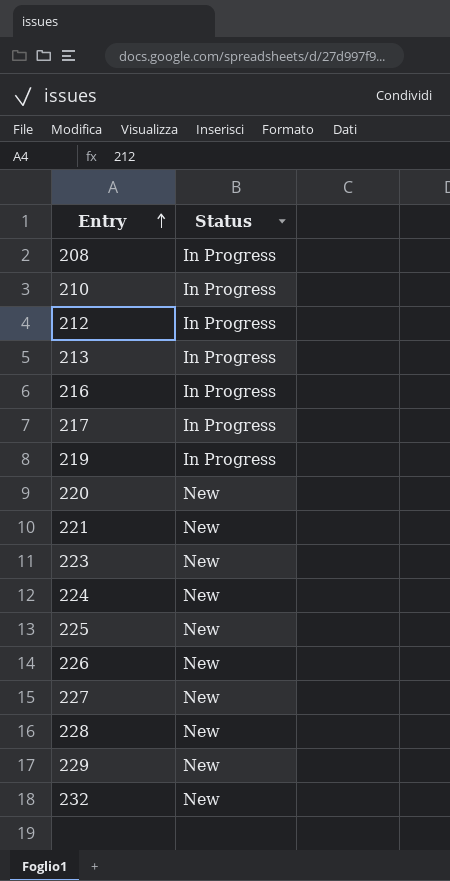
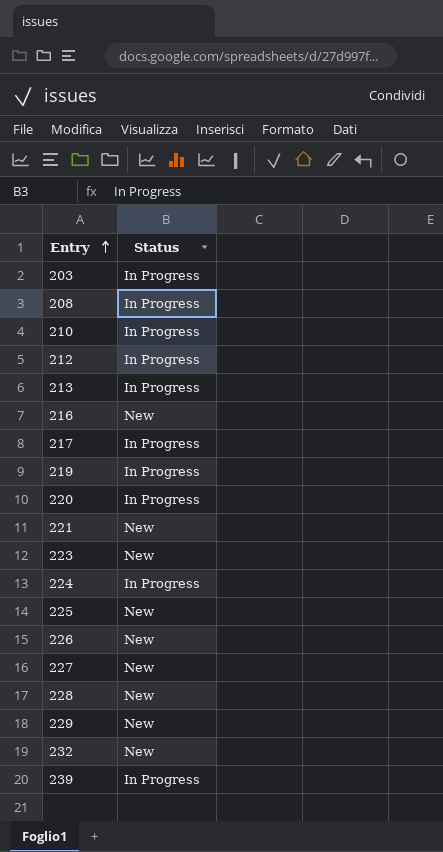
row 203: none -> In Progress
216 | Status: In Progress -> New
220 | Status: New -> In Progress
224 | Status: New -> In Progress
row 239: none -> In Progress

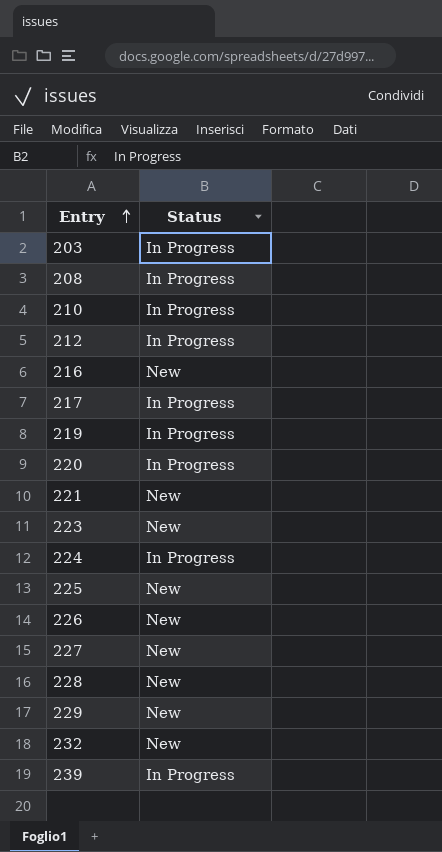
row 213: In Progress -> none

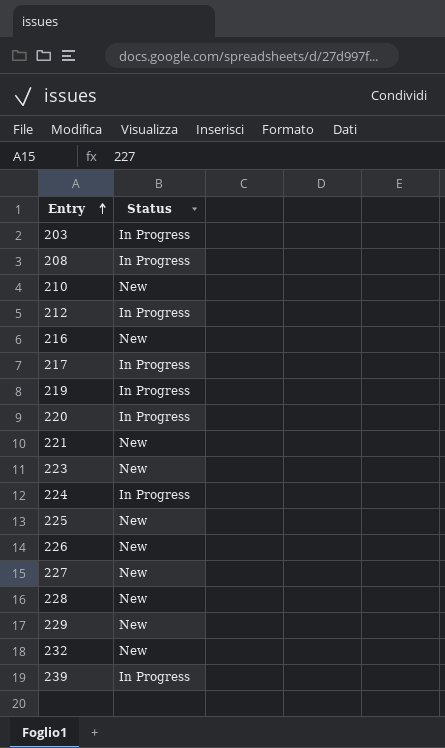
210 | Status: In Progress -> New

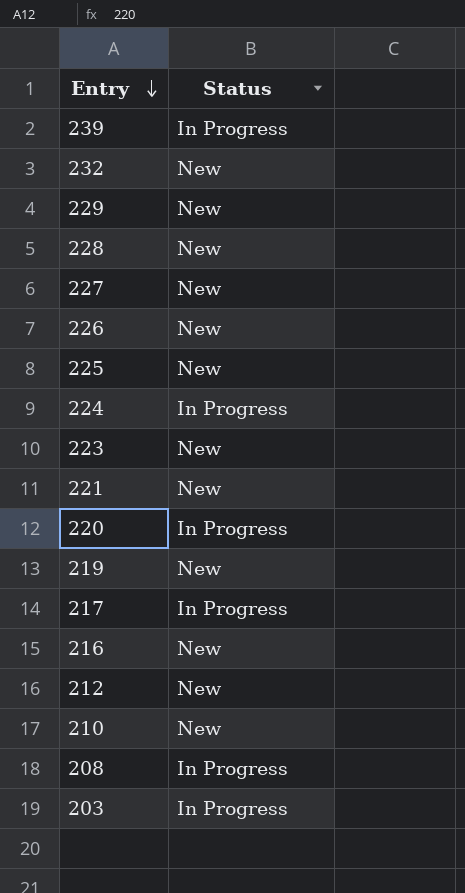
row order: Entry ascending -> Entry descending
219 | Status: In Progress -> New
212 | Status: In Progress -> New

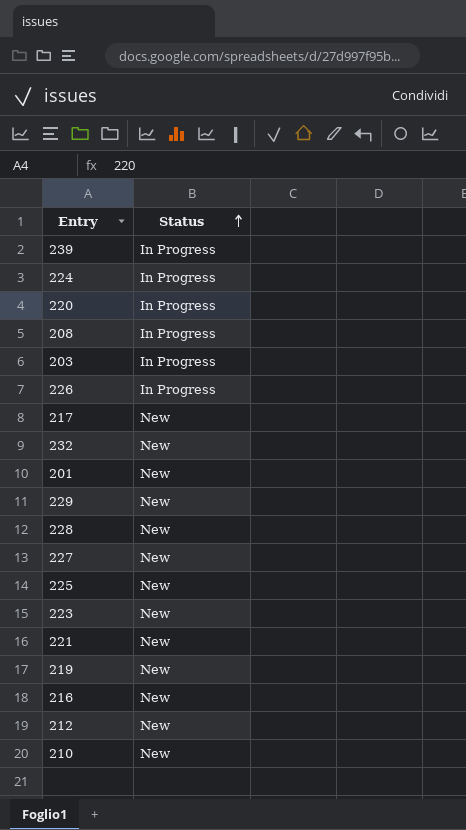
row order: Entry descending -> Status ascending
226 | Status: New -> In Progress
217 | Status: In Progress -> New
row 201: none -> New

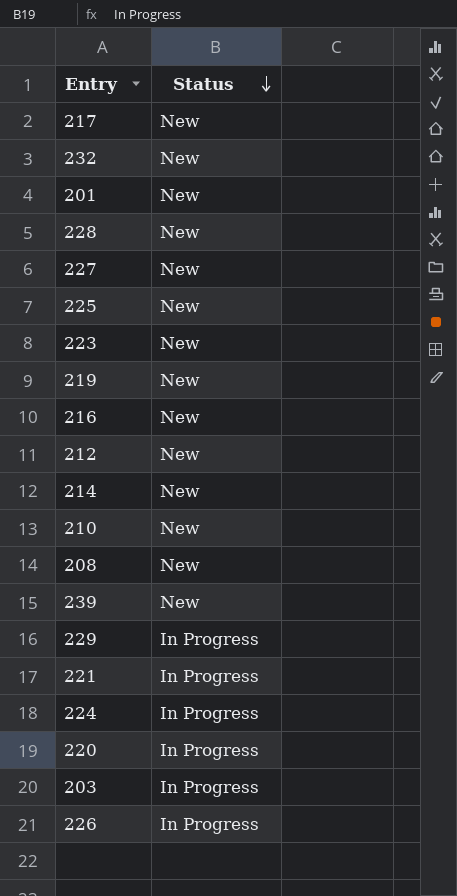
row order: Status ascending -> Status descending
row 214: none -> New
208 | Status: In Progress -> New
239 | Status: In Progress -> New
229 | Status: New -> In Progress
221 | Status: New -> In Progress

